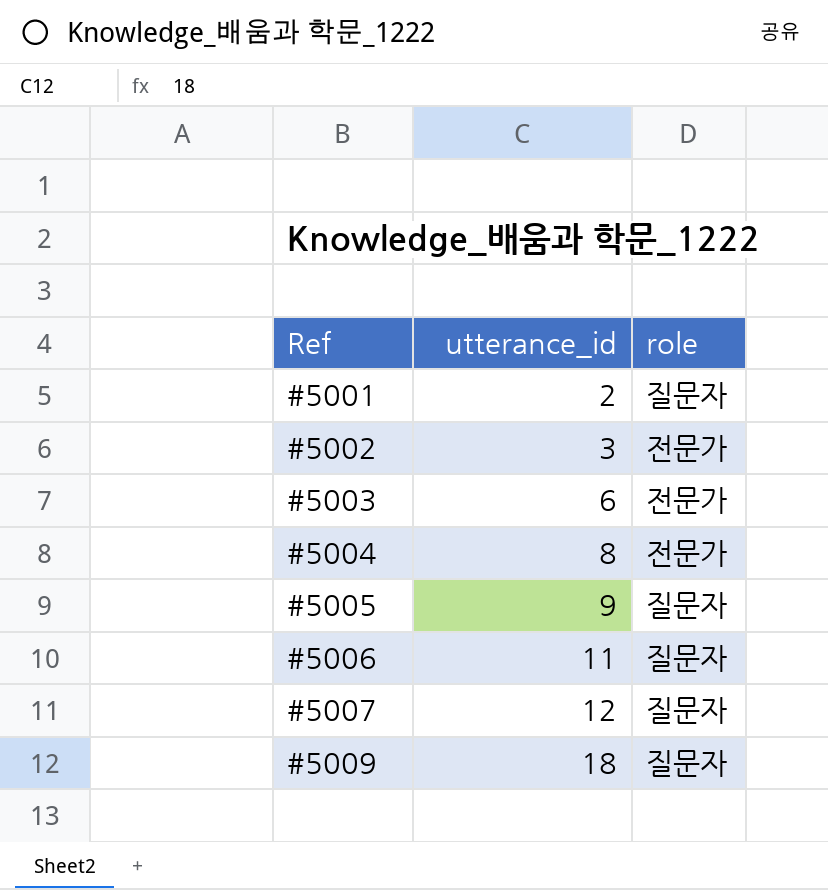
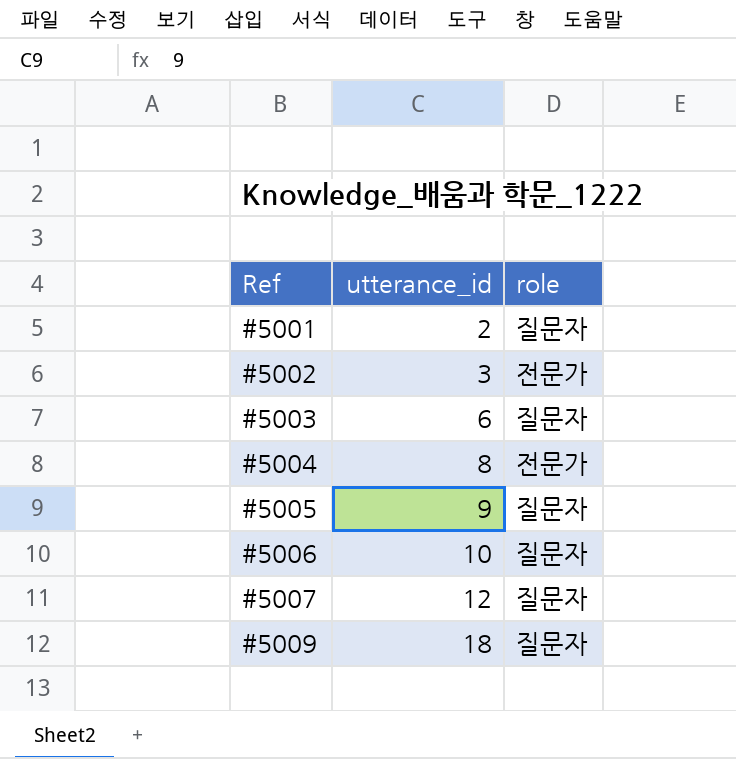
#5003 | role: 전문가 -> 질문자
#5006 | utterance_id: 11 -> 10

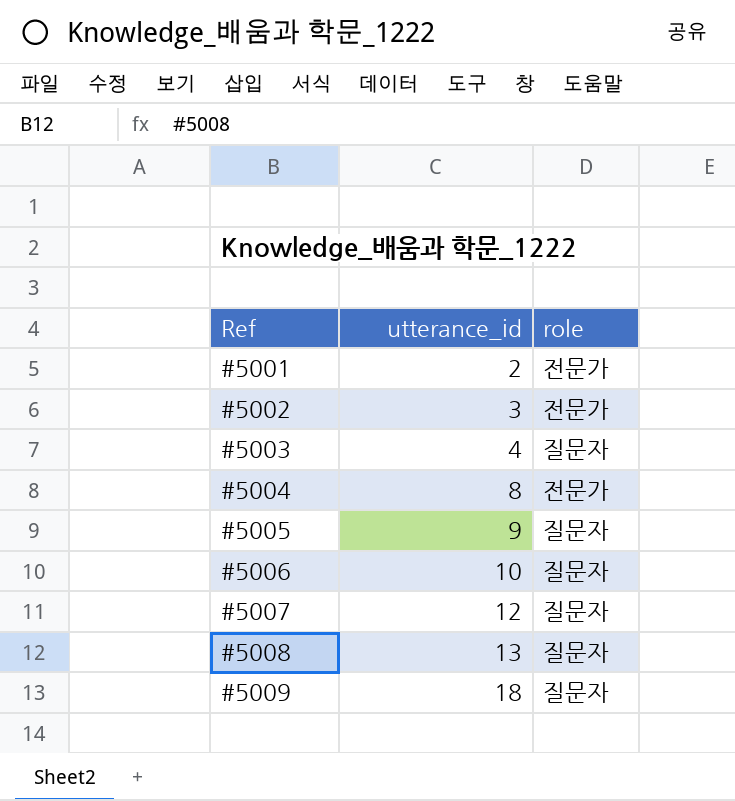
#5001 | role: 질문자 -> 전문가
#5003 | utterance_id: 6 -> 4
row #5008: none -> 13 | 질문자

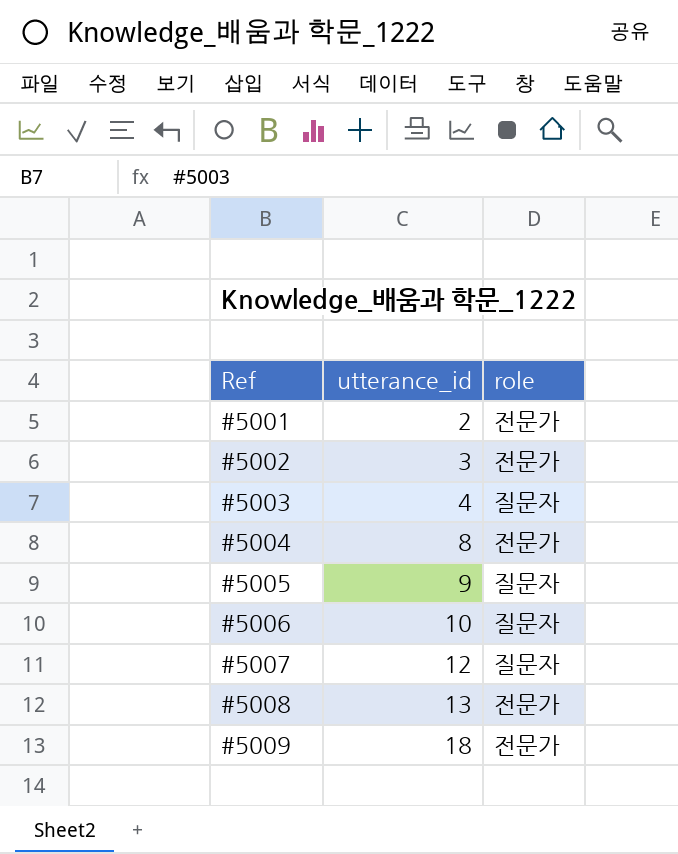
#5008 | role: 질문자 -> 전문가
#5009 | role: 질문자 -> 전문가

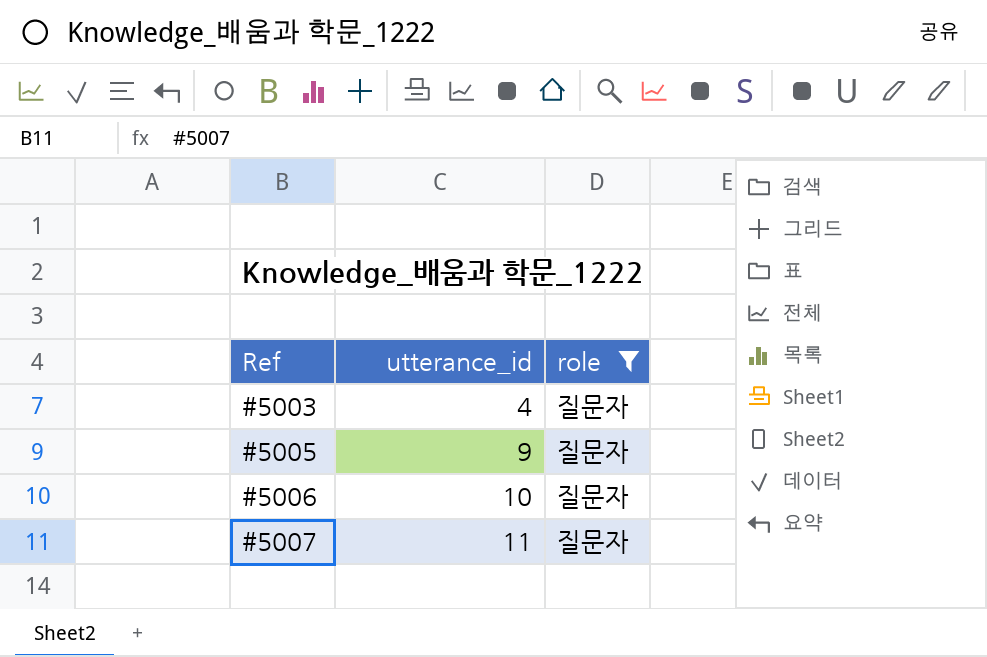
filter: none -> role = 질문자
#5007 | utterance_id: 12 -> 11

